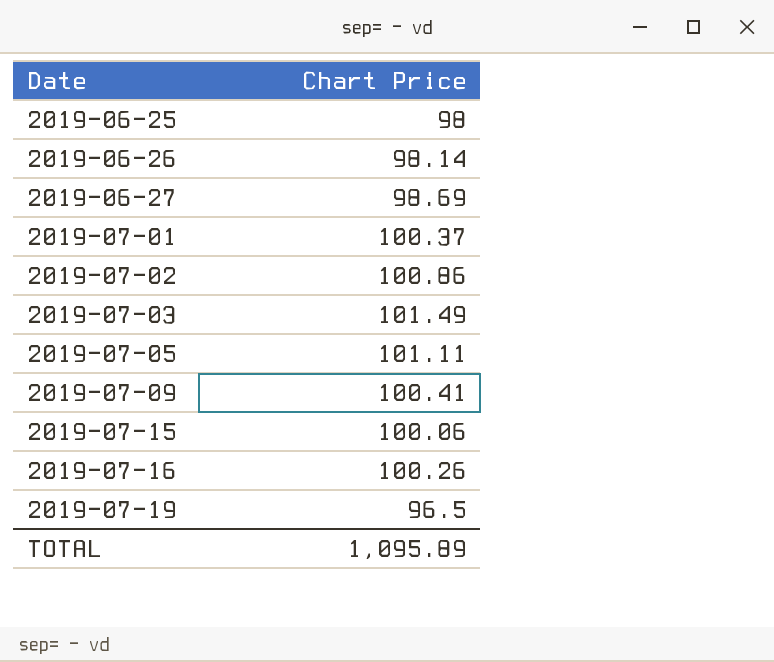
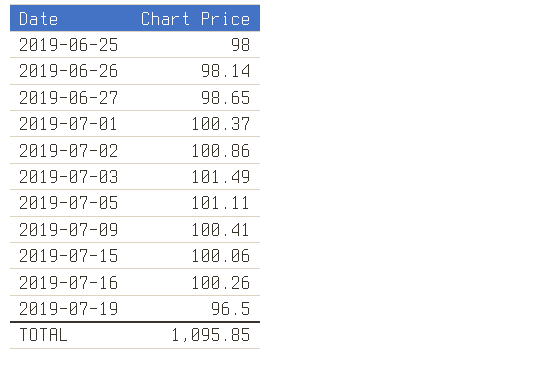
2019-06-27 | Chart Price: 98.69 -> 98.65
TOTAL | Chart Price: 1,095.89 -> 1,095.85

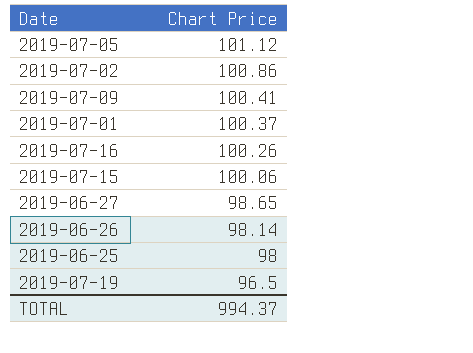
row order: Date ascending -> Chart Price descending
row 2019-07-03: 101.49 -> none
2019-07-05 | Chart Price: 101.11 -> 101.12
TOTAL | Chart Price: 1,095.85 -> 994.37

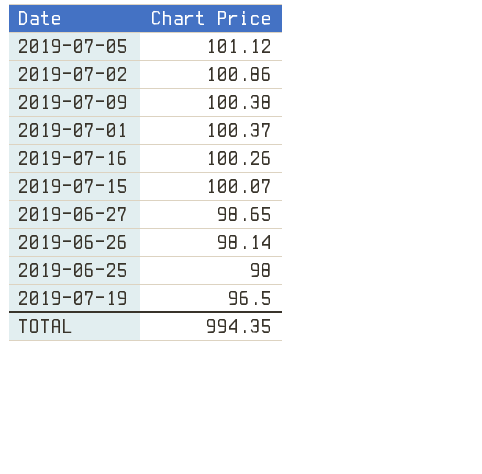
2019-07-09 | Chart Price: 100.41 -> 100.38
2019-07-15 | Chart Price: 100.06 -> 100.07
TOTAL | Chart Price: 994.37 -> 994.35

